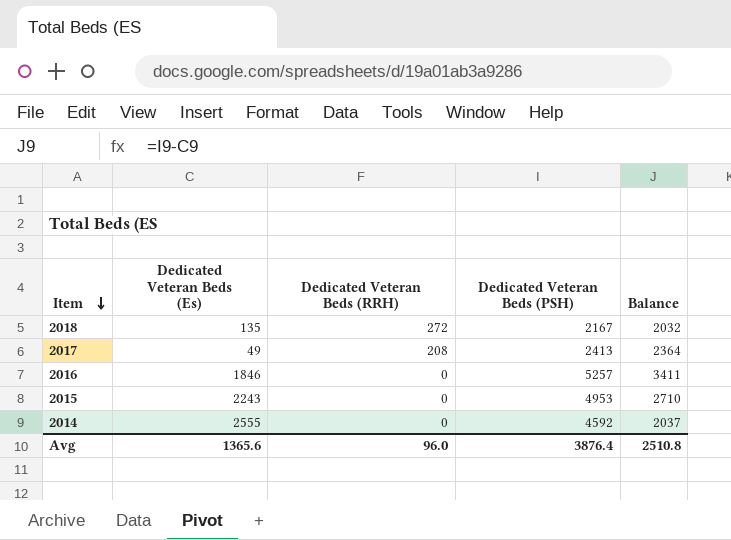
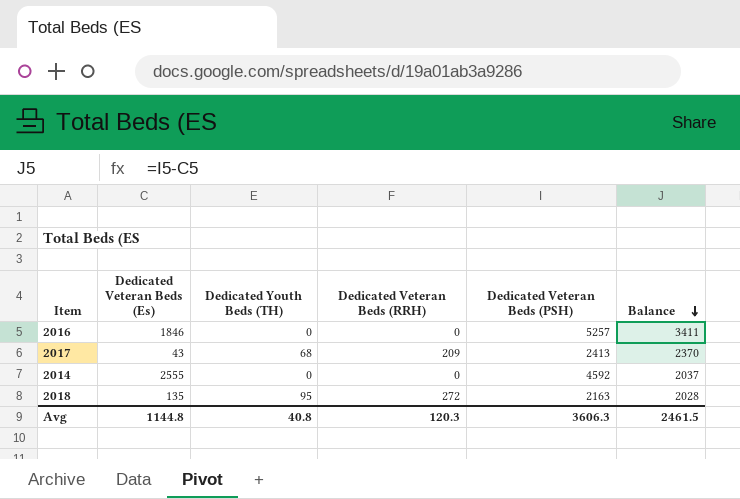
row order: Item descending -> Balance descending
column Dedicated Youth Beds (TH) | position: none -> 3
row 2015: 2243 | 0 | 4953 | 2710 -> none
2017 | Dedicated Veteran Beds (Es): 49 -> 43
2017 | Dedicated Veteran Beds (RRH): 208 -> 209
2017 | Balance: 2364 -> 2370
2018 | Dedicated Veteran Beds (PSH): 2167 -> 2163
2018 | Balance: 2032 -> 2028
Avg | Dedicated Veteran Beds (Es): 1365.6 -> 1144.8
Avg | Dedicated Veteran Beds (RRH): 96.0 -> 120.3
Avg | Dedicated Veteran Beds (PSH): 3876.4 -> 3606.3
Avg | Balance: 2510.8 -> 2461.5

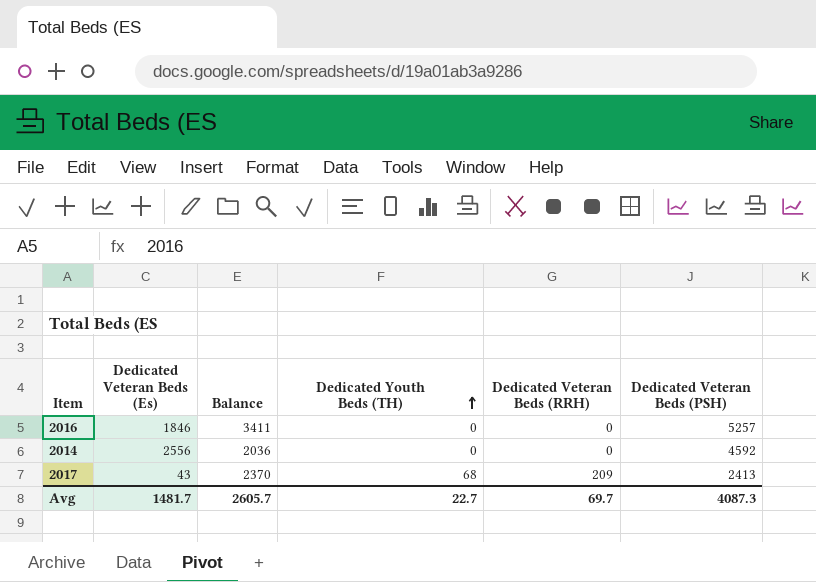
row order: Balance descending -> Dedicated Youth Beds (TH) ascending
column Balance | position: 6 -> 3
row 2018: 135 | 95 | 272 | 2163 | 2028 -> none
2014 | Dedicated Veteran Beds (Es): 2555 -> 2556
2014 | Balance: 2037 -> 2036
Avg | Dedicated Veteran Beds (Es): 1144.8 -> 1481.7
Avg | Balance: 2461.5 -> 2605.7
Avg | Dedicated Youth Beds (TH): 40.8 -> 22.7
Avg | Dedicated Veteran Beds (RRH): 120.3 -> 69.7
Avg | Dedicated Veteran Beds (PSH): 3606.3 -> 4087.3

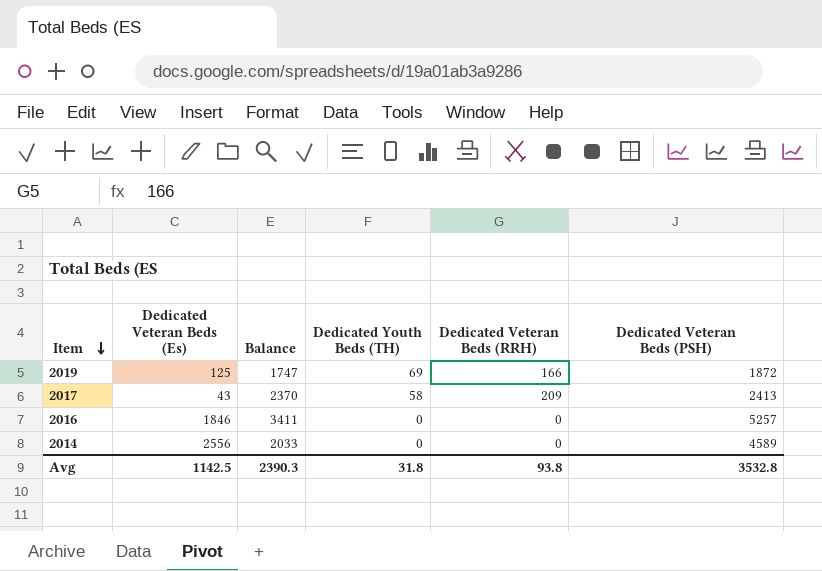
row order: Dedicated Youth Beds (TH) ascending -> Item descending
row 2019: none -> 125 | 1747 | 69 | 166 | 1872
2017 | Dedicated Youth Beds (TH): 68 -> 58
2014 | Balance: 2036 -> 2033
2014 | Dedicated Veteran Beds (PSH): 4592 -> 4589
Avg | Dedicated Veteran Beds (Es): 1481.7 -> 1142.5
Avg | Balance: 2605.7 -> 2390.3
Avg | Dedicated Youth Beds (TH): 22.7 -> 31.8
Avg | Dedicated Veteran Beds (RRH): 69.7 -> 93.8
Avg | Dedicated Veteran Beds (PSH): 4087.3 -> 3532.8

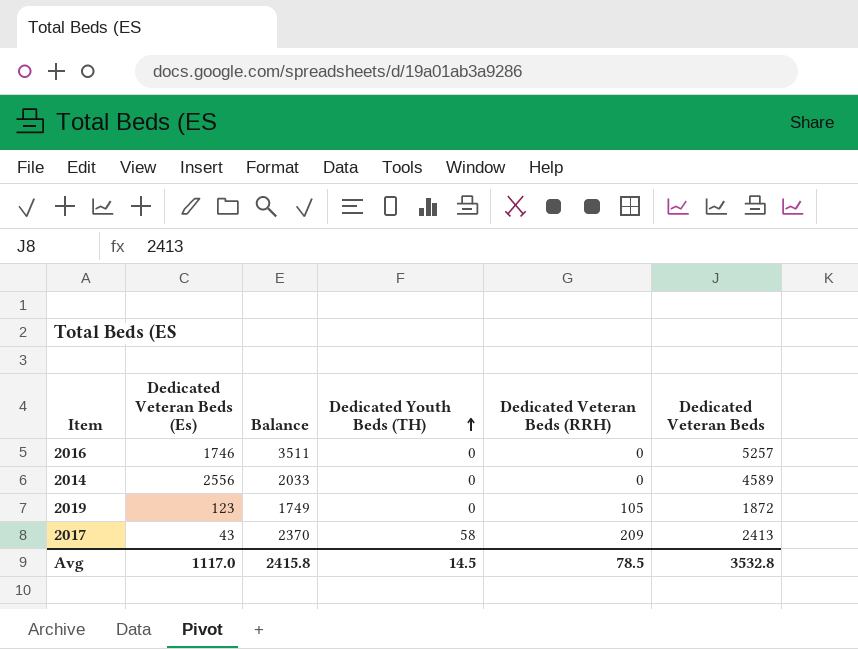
row order: Item descending -> Dedicated Youth Beds (TH) ascending
column name: Dedicated Veteran Beds (PSH) -> Dedicated Veteran Beds
2016 | Dedicated Veteran Beds (Es): 1846 -> 1746
2016 | Balance: 3411 -> 3511
2019 | Dedicated Veteran Beds (Es): 125 -> 123
2019 | Balance: 1747 -> 1749
2019 | Dedicated Youth Beds (TH): 69 -> 0
2019 | Dedicated Veteran Beds (RRH): 166 -> 105
Avg | Dedicated Veteran Beds (Es): 1142.5 -> 1117.0
Avg | Balance: 2390.3 -> 2415.8
Avg | Dedicated Youth Beds (TH): 31.8 -> 14.5
Avg | Dedicated Veteran Beds (RRH): 93.8 -> 78.5

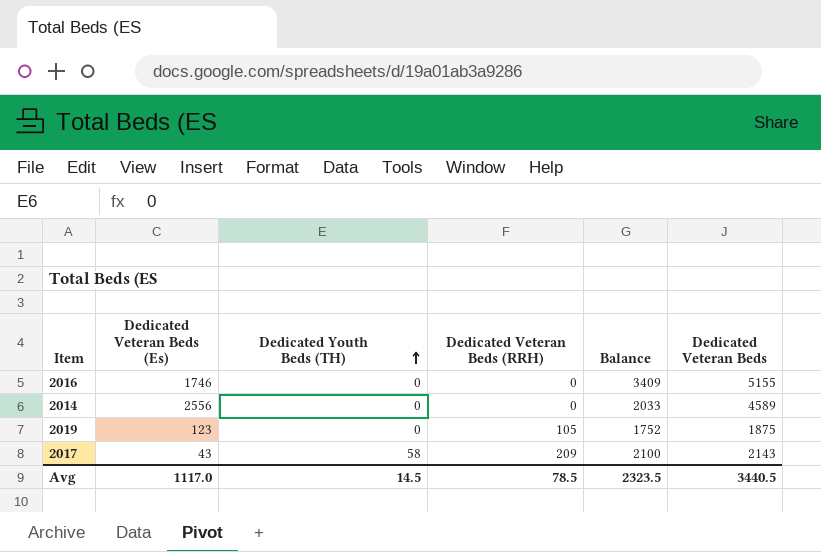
column Balance | position: 3 -> 5
2016 | Balance: 3511 -> 3409
2016 | Dedicated Veteran Beds: 5257 -> 5155
2019 | Balance: 1749 -> 1752
2019 | Dedicated Veteran Beds: 1872 -> 1875
2017 | Balance: 2370 -> 2100
2017 | Dedicated Veteran Beds: 2413 -> 2143
Avg | Balance: 2415.8 -> 2323.5
Avg | Dedicated Veteran Beds: 3532.8 -> 3440.5

